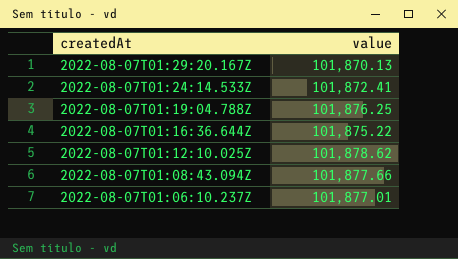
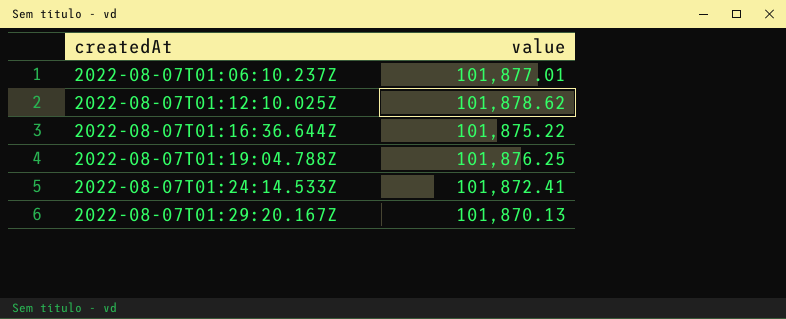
row order: createdAt descending -> createdAt ascending
row 2022-08-07T01:08:43.094Z: 101,877.66 -> none

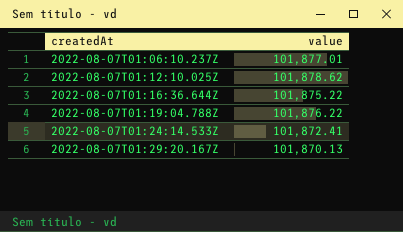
2022-08-07T01:19:04.788Z | value: 101,876.25 -> 101,876.22

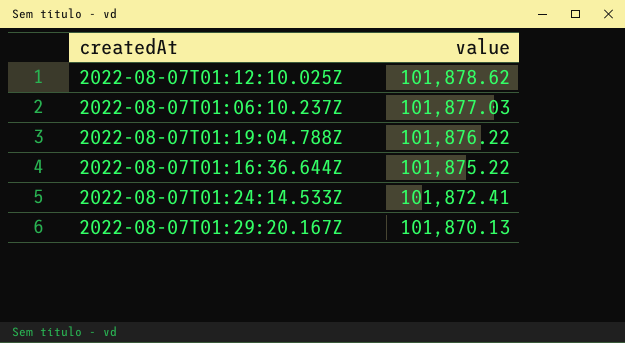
row order: createdAt ascending -> value descending
2022-08-07T01:06:10.237Z | value: 101,877.01 -> 101,877.03

